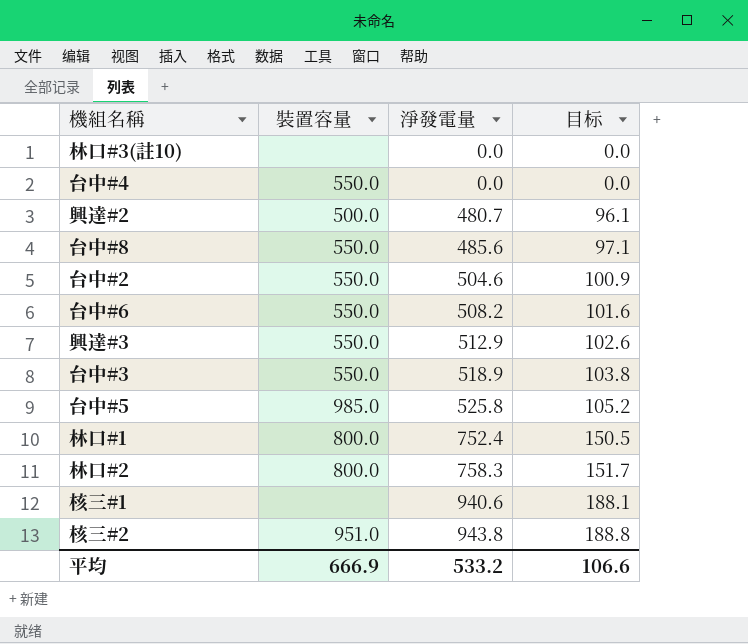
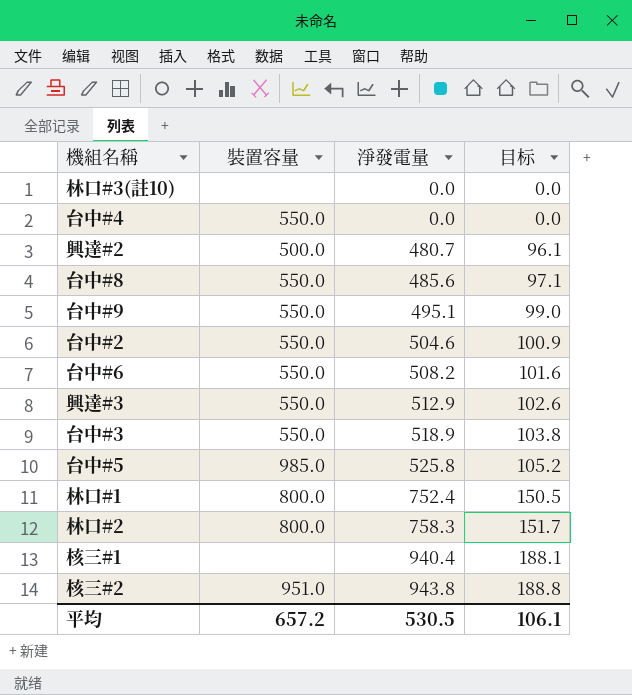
row 台中#9: none -> 550.0 | 495.1 | 99.0
核三#1 | 淨發電量: 940.6 -> 940.4
平均 | 裝置容量: 666.9 -> 657.2
平均 | 淨發電量: 533.2 -> 530.5
平均 | 目标: 106.6 -> 106.1

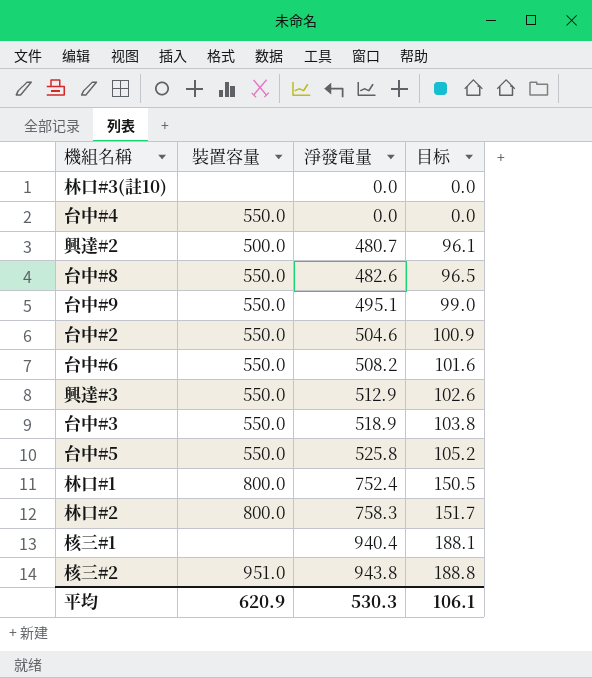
台中#8 | 淨發電量: 485.6 -> 482.6
台中#8 | 目标: 97.1 -> 96.5
台中#5 | 裝置容量: 985.0 -> 550.0
平均 | 裝置容量: 657.2 -> 620.9
平均 | 淨發電量: 530.5 -> 530.3

